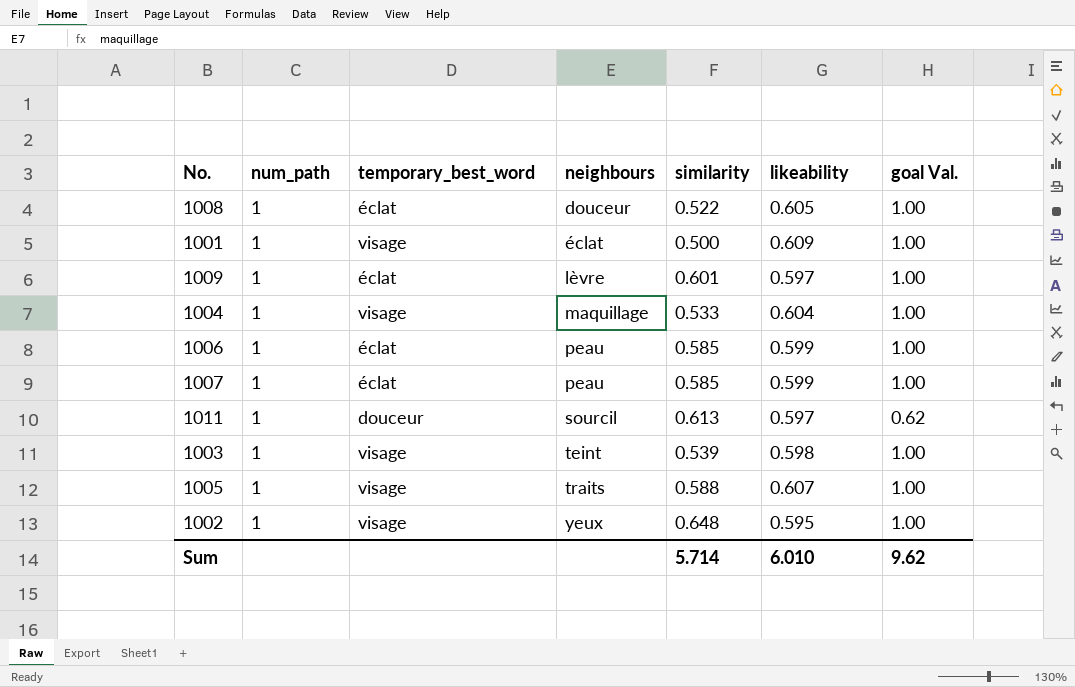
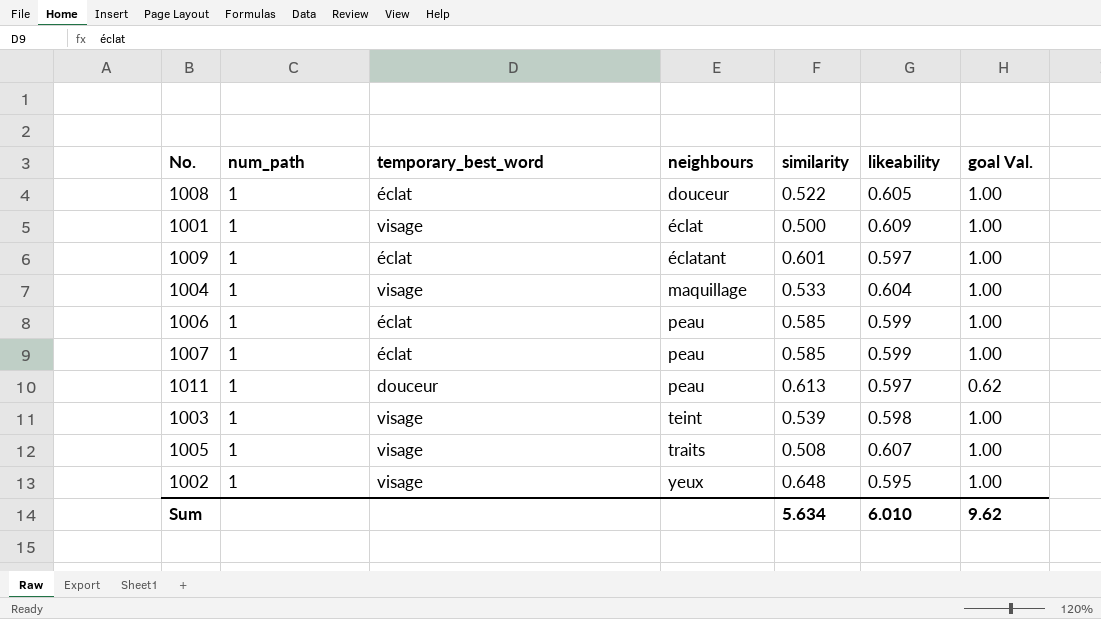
1009 | neighbours: lèvre -> éclatant
1011 | neighbours: sourcil -> peau
1005 | similarity: 0.588 -> 0.508
Sum | similarity: 5.714 -> 5.634

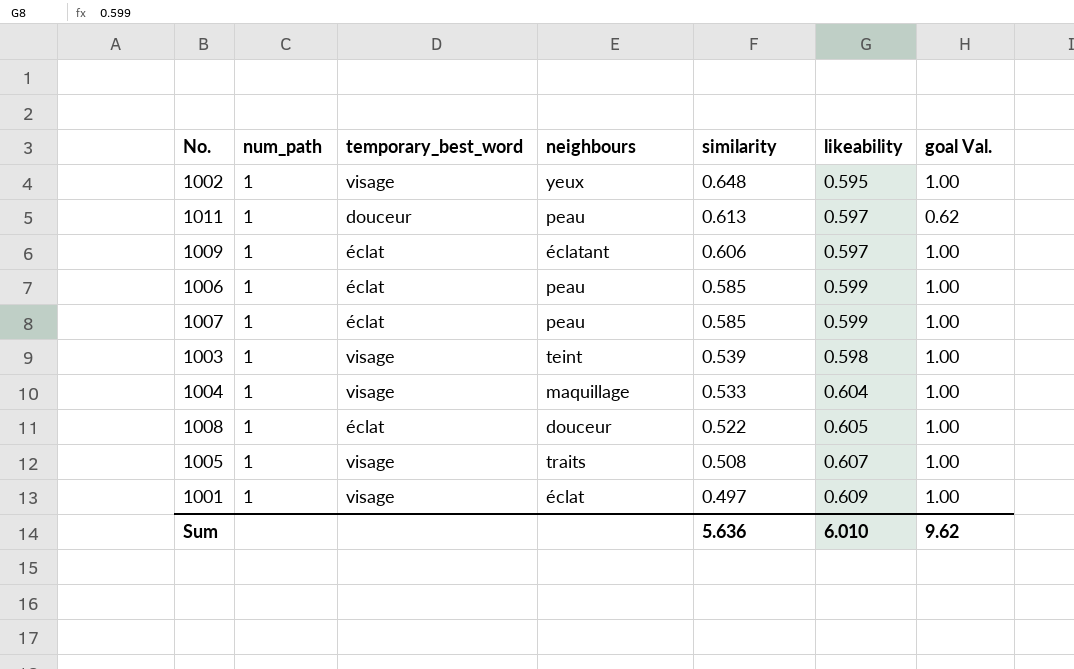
row order: neighbours ascending -> similarity descending
1009 | similarity: 0.601 -> 0.606
1001 | similarity: 0.500 -> 0.497
Sum | similarity: 5.634 -> 5.636

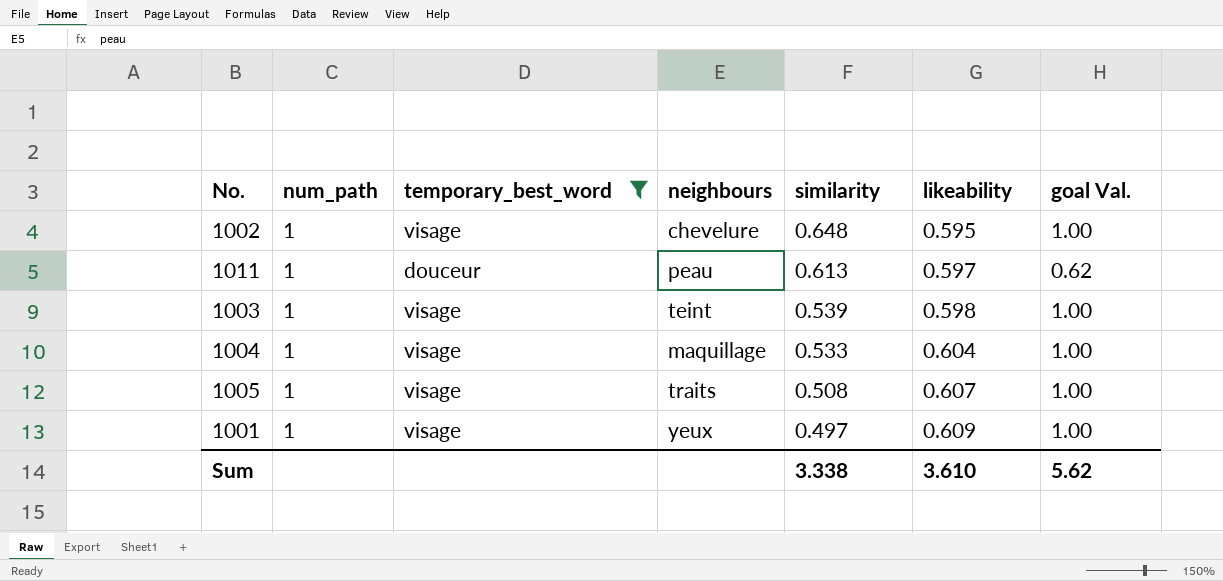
filter: none -> temporary_best_word != éclat
1002 | neighbours: yeux -> chevelure
1001 | neighbours: éclat -> yeux
Sum | similarity: 5.636 -> 3.338
Sum | likeability: 6.010 -> 3.610
Sum | goal Val.: 9.62 -> 5.62

